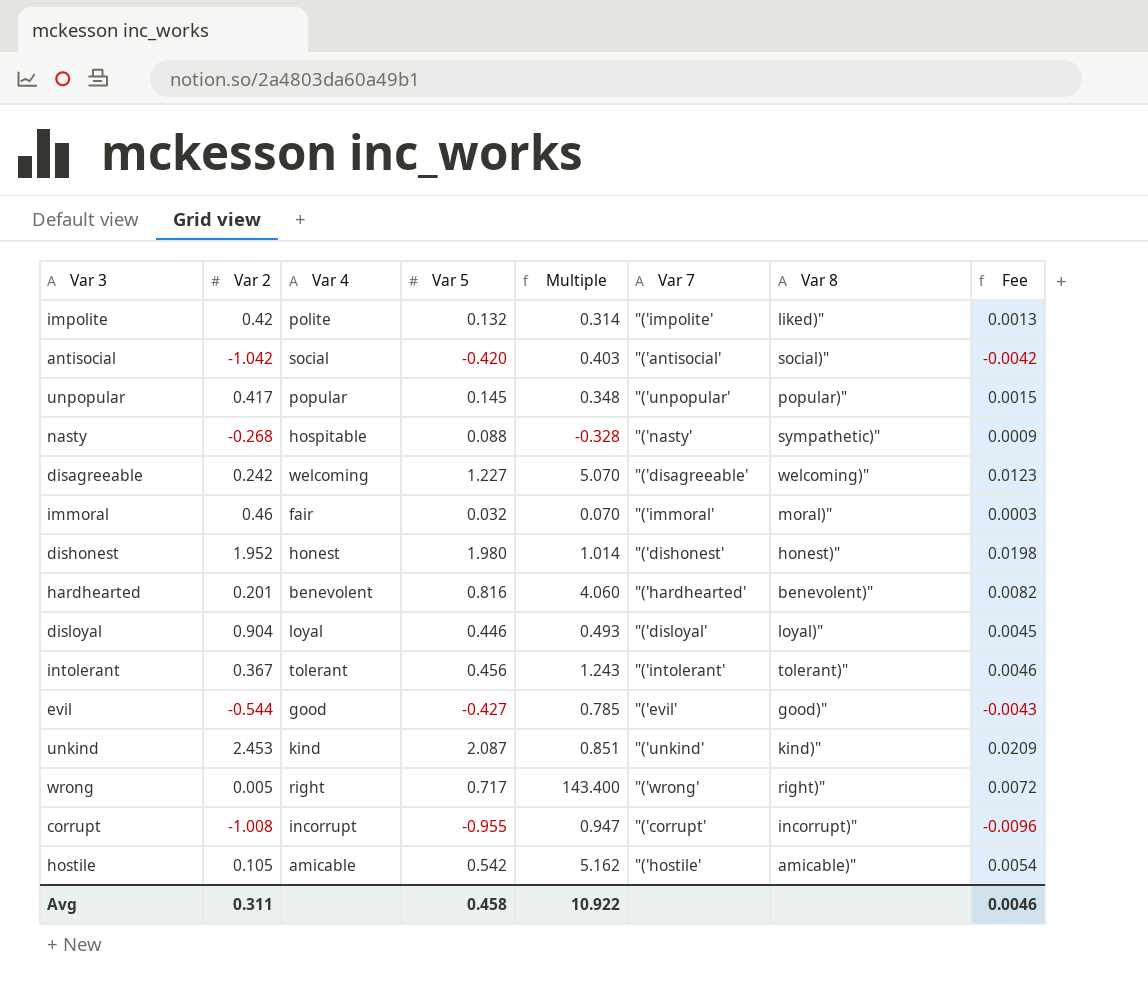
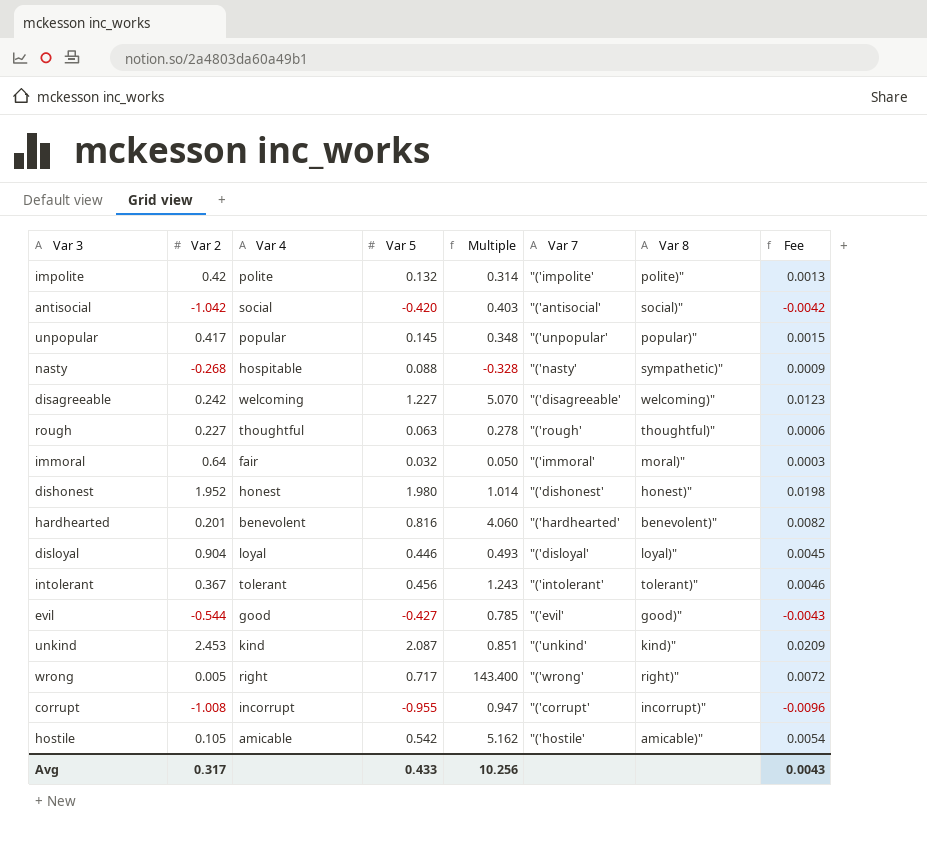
impolite | Var 8: liked)" -> polite)"
row rough: none -> 0.227 | thoughtful | 0.063 | 0.278 | "('rough' | thoughtful)" | 0.0006
immoral | Var 2: 0.46 -> 0.64
immoral | Multiple: 0.070 -> 0.050
Avg | Var 2: 0.311 -> 0.317
Avg | Var 5: 0.458 -> 0.433
Avg | Multiple: 10.922 -> 10.256
Avg | Fee: 0.0046 -> 0.0043

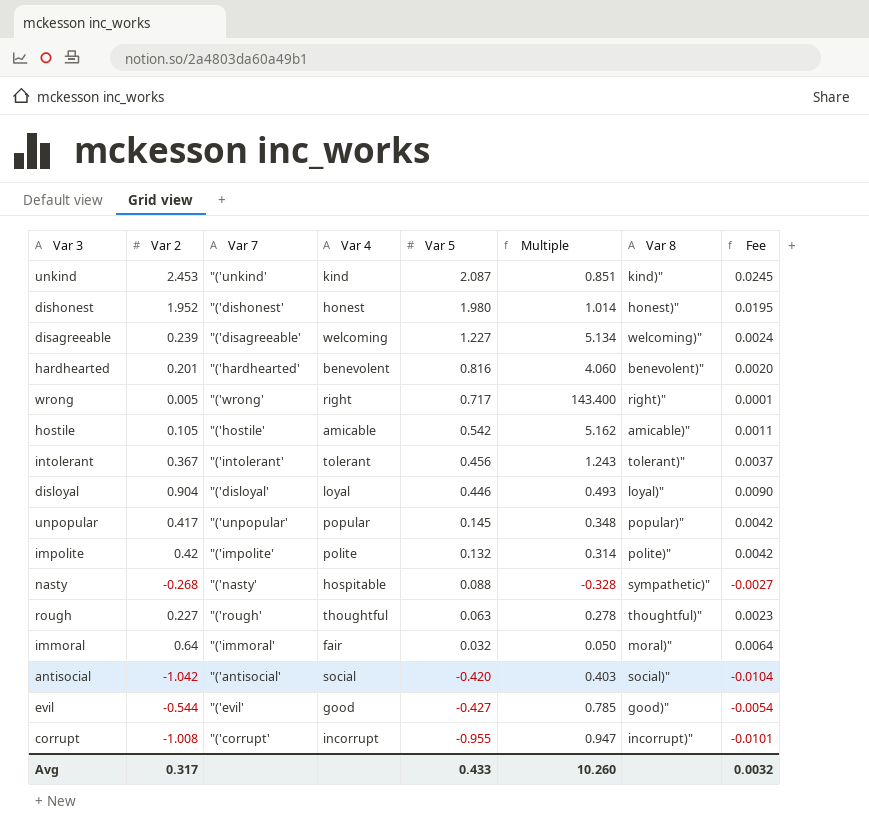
row order: none -> Var 5 descending
column Var 7 | position: 6 -> 3
column Fee | formula: [Var 5] * 0.01 -> [Var 2] * 0.01
disagreeable | Var 2: 0.242 -> 0.239
disagreeable | Multiple: 5.070 -> 5.134
Avg | Multiple: 10.256 -> 10.260
Avg | Fee: 0.0043 -> 0.0032

